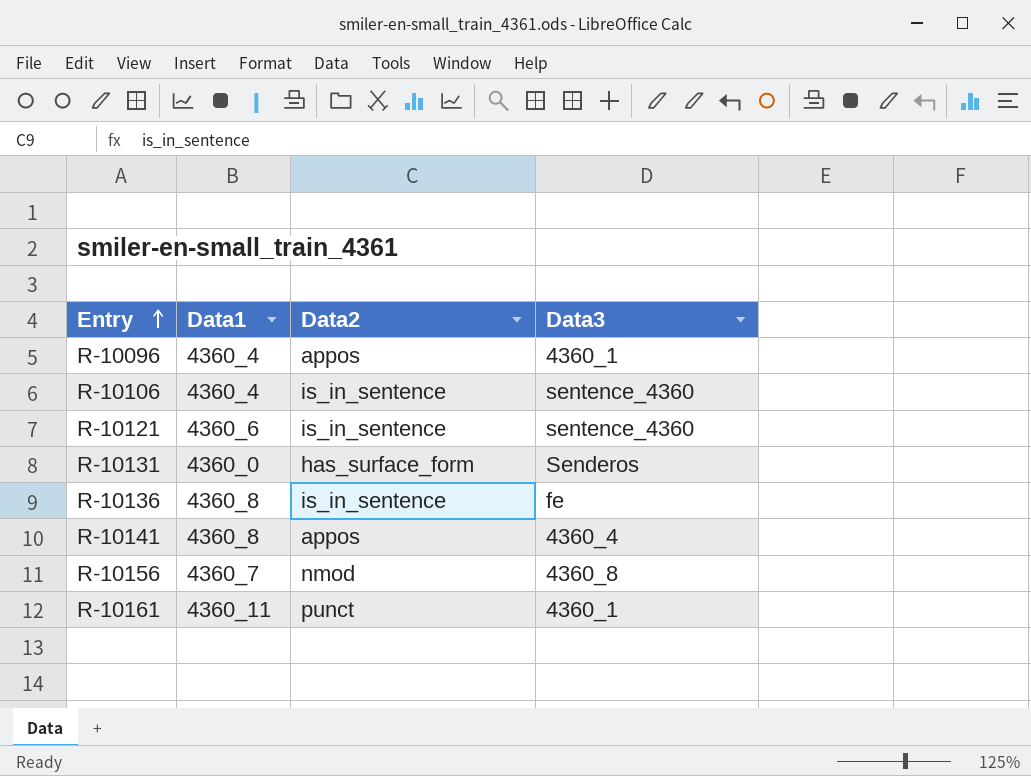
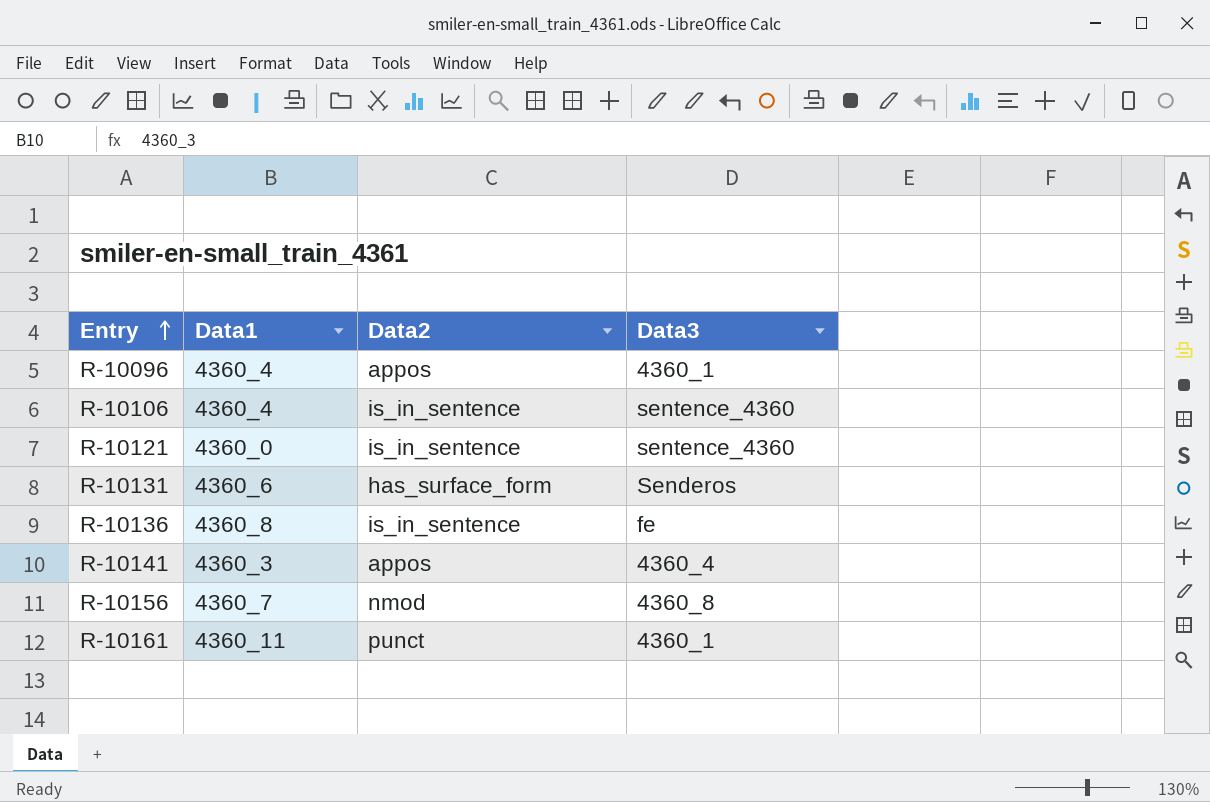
R-10121 | Data1: 4360_6 -> 4360_0
R-10131 | Data1: 4360_0 -> 4360_6
R-10141 | Data1: 4360_8 -> 4360_3

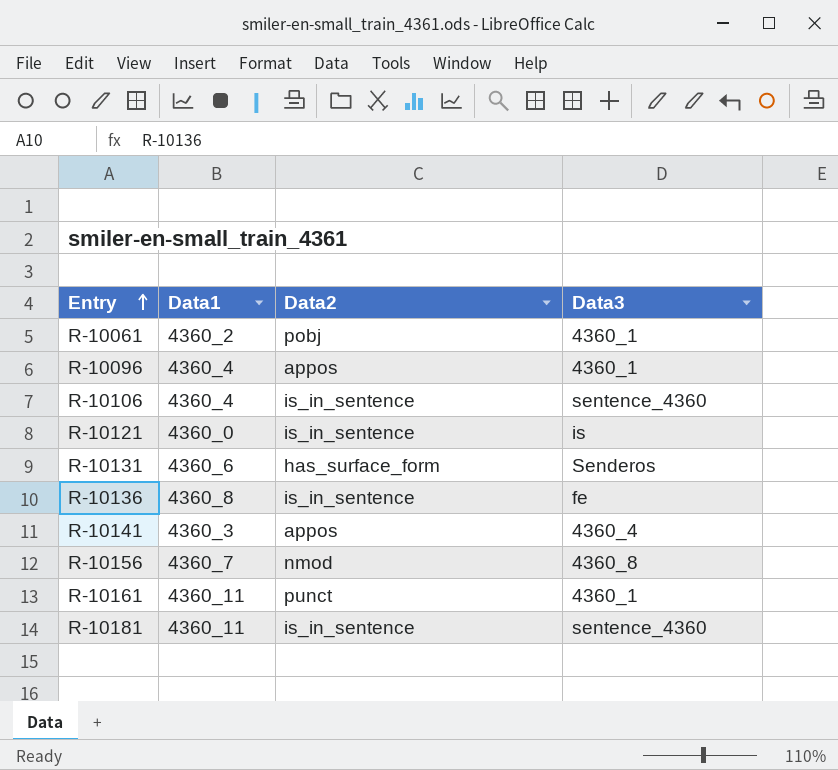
row R-10061: none -> 4360_2 | pobj | 4360_1
R-10121 | Data3: sentence_4360 -> is
row R-10181: none -> 4360_11 | is_in_sentence | sentence_4360

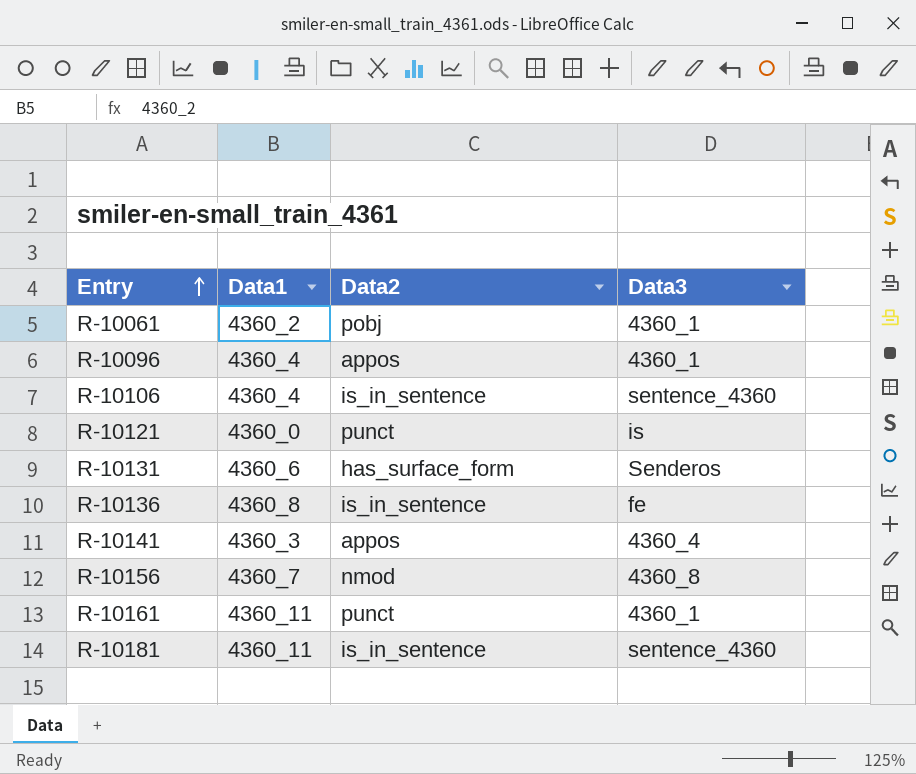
R-10121 | Data2: is_in_sentence -> punct

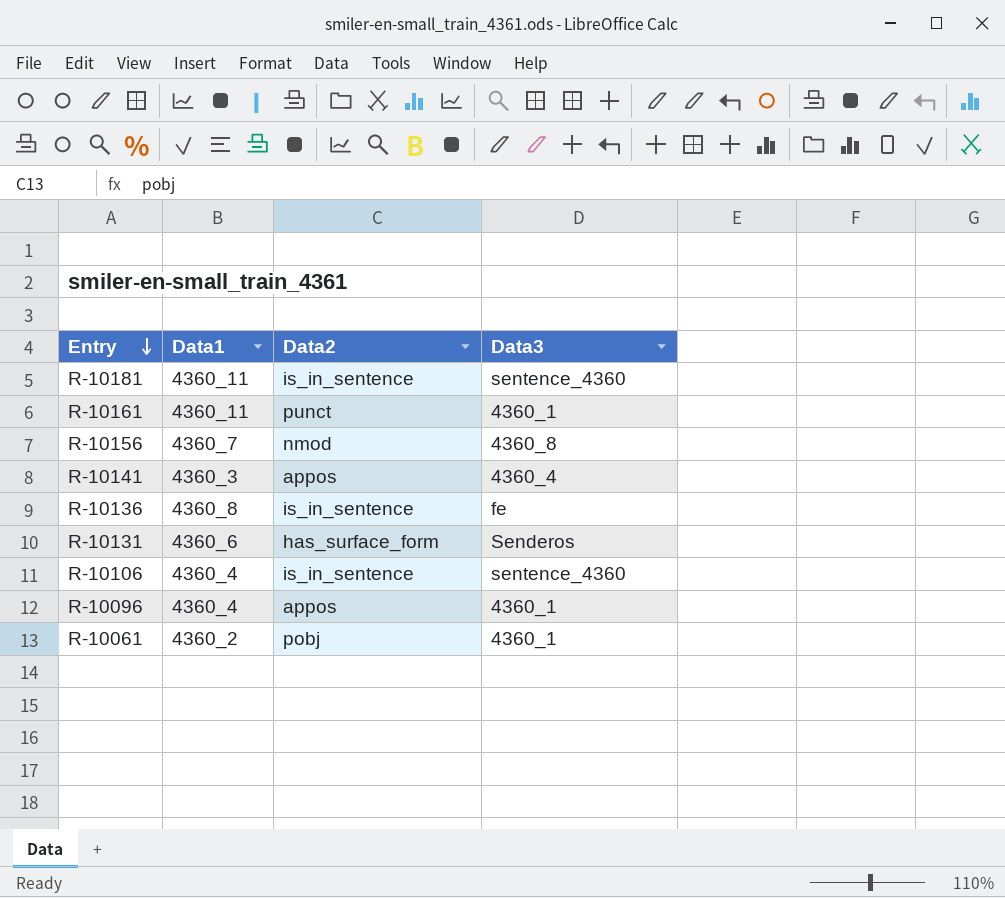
row order: Entry ascending -> Entry descending
row R-10121: 4360_0 | punct | is -> none

